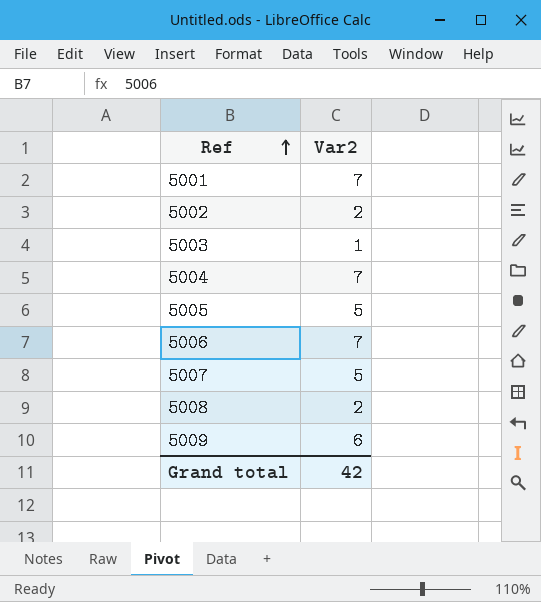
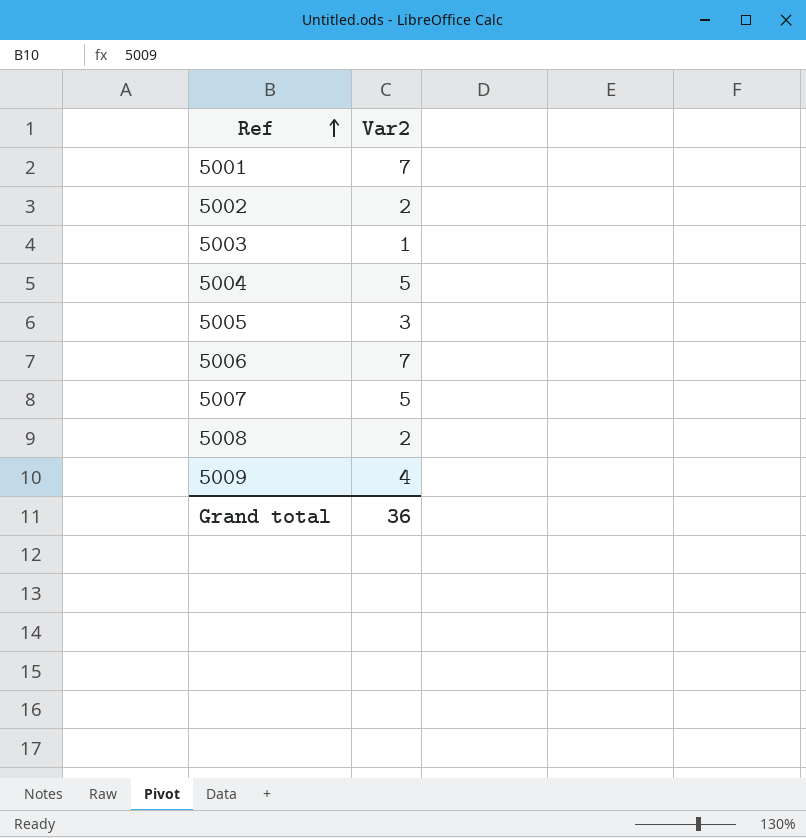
5004 | Var2: 7 -> 5
5005 | Var2: 5 -> 3
5009 | Var2: 6 -> 4
Grand total | Var2: 42 -> 36

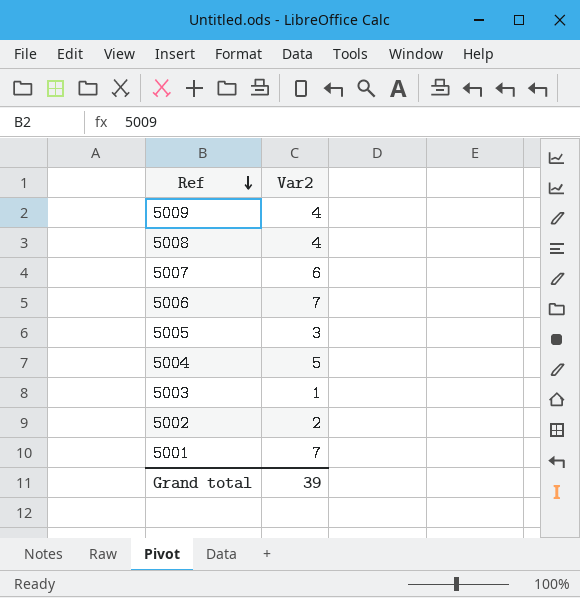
row order: Ref ascending -> Ref descending
5008 | Var2: 2 -> 4
5007 | Var2: 5 -> 6
Grand total | Var2: 36 -> 39

